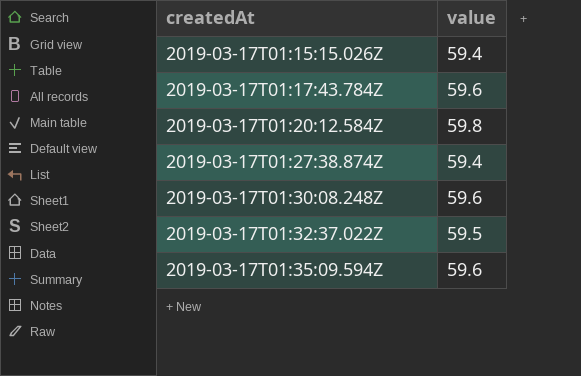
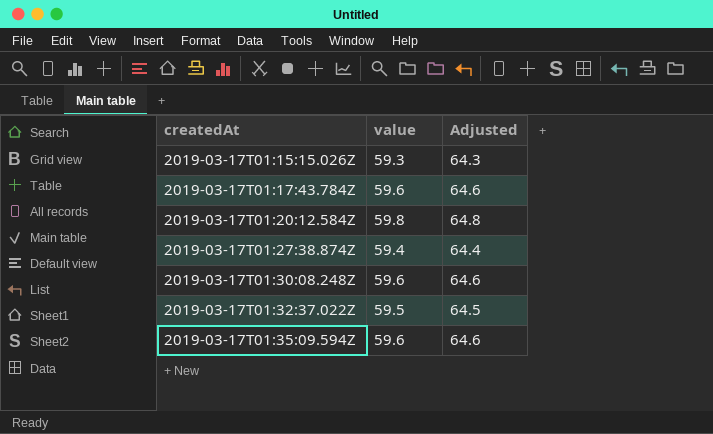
column Adjusted | formula: none -> [value] + 5
2019-03-17T01:15:15.026Z | value: 59.4 -> 59.3

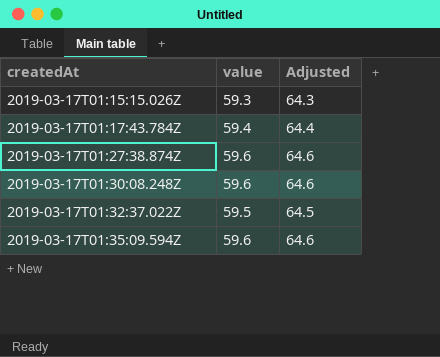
row 2019-03-17T01:20:12.584Z: 59.8 | 64.8 -> none
2019-03-17T01:17:43.784Z | value: 59.6 -> 59.4
2019-03-17T01:17:43.784Z | Adjusted: 64.6 -> 64.4
2019-03-17T01:27:38.874Z | value: 59.4 -> 59.6
2019-03-17T01:27:38.874Z | Adjusted: 64.4 -> 64.6

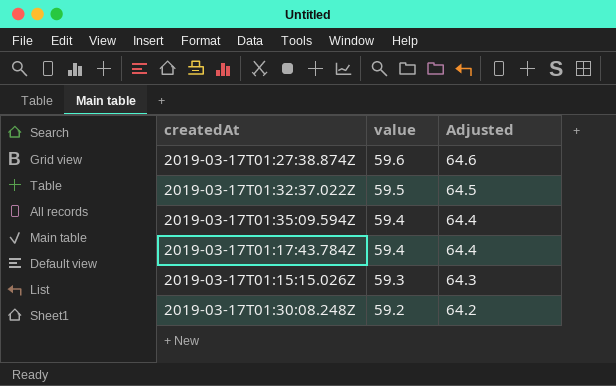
row order: createdAt ascending -> value descending
2019-03-17T01:35:09.594Z | value: 59.6 -> 59.4
2019-03-17T01:35:09.594Z | Adjusted: 64.6 -> 64.4
2019-03-17T01:30:08.248Z | value: 59.6 -> 59.2
2019-03-17T01:30:08.248Z | Adjusted: 64.6 -> 64.2

